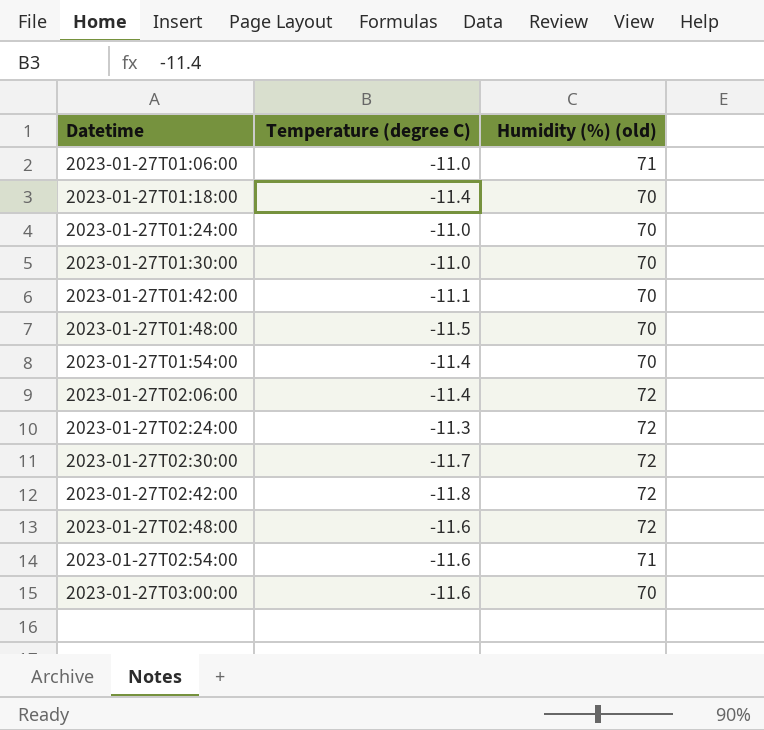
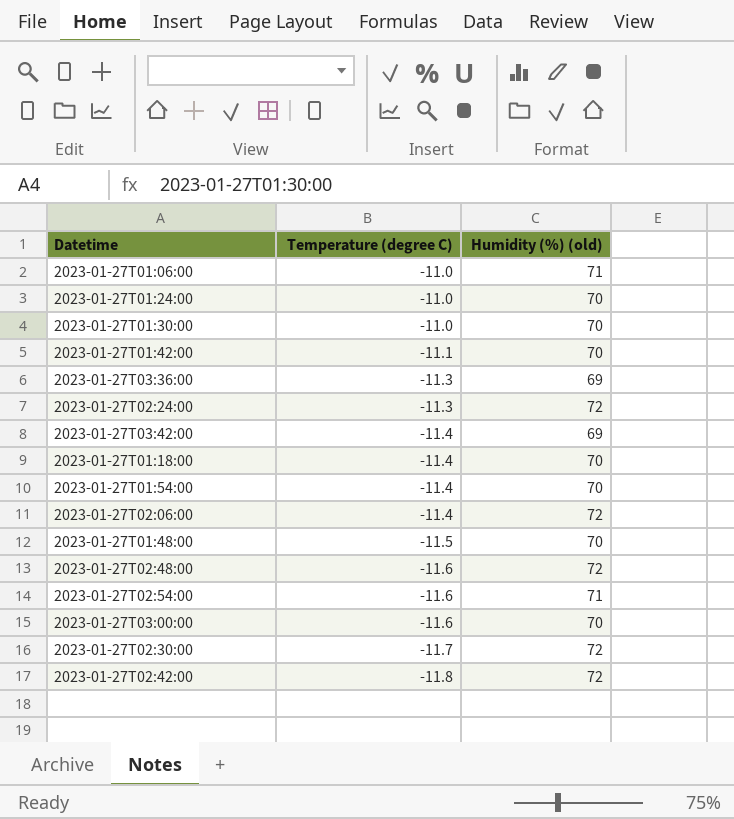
row order: Datetime ascending -> Temperature (degree C) descending
row 2023-01-27T03:36:00: none -> -11.3 | 69
row 2023-01-27T03:42:00: none -> -11.4 | 69

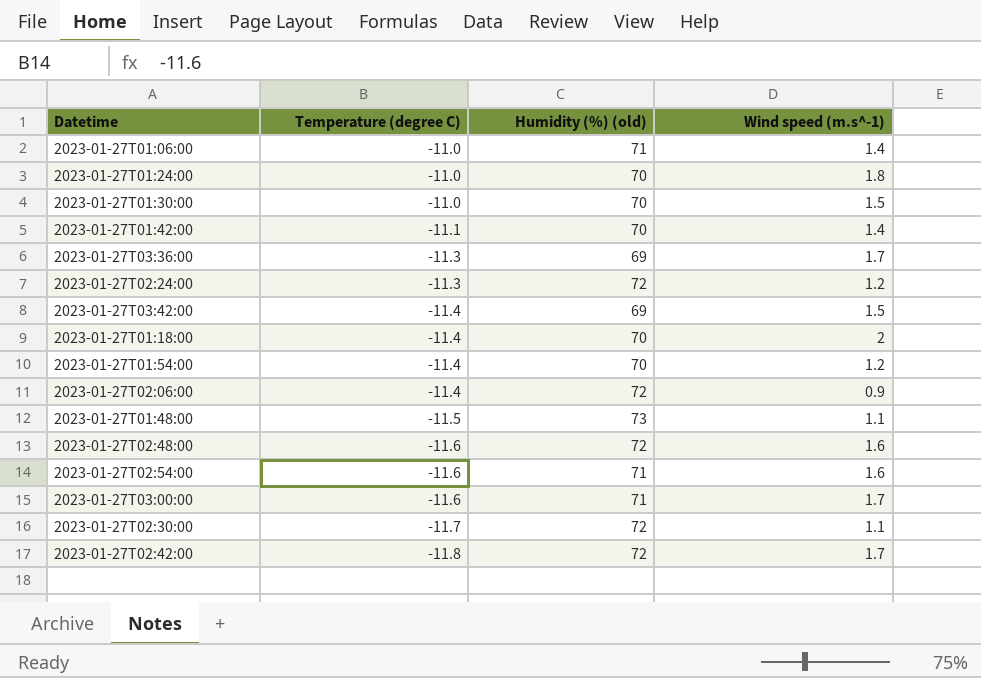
column Wind speed (m.s^-1) | position: none -> 4
2023-01-27T01:48:00 | Humidity (%) (old): 70 -> 73
2023-01-27T03:00:00 | Humidity (%) (old): 70 -> 71

